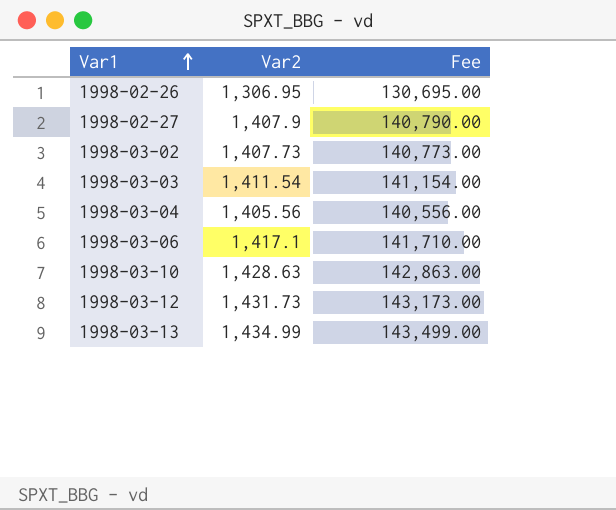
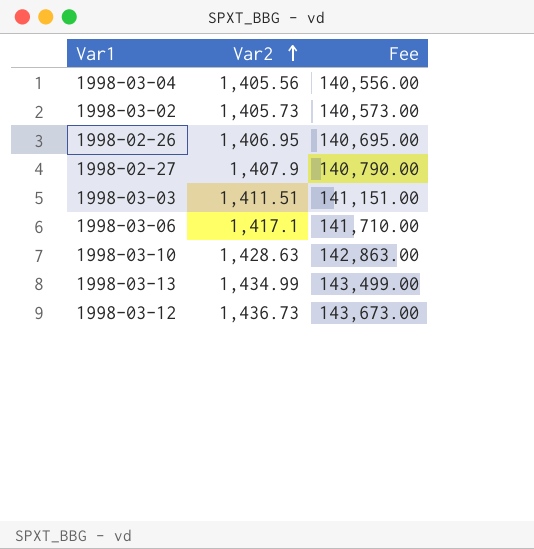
row order: Var1 ascending -> Var2 ascending
1998-03-02 | Var2: 1,407.73 -> 1,405.73
1998-03-02 | Fee: 140,773.00 -> 140,573.00
1998-02-26 | Var2: 1,306.95 -> 1,406.95
1998-02-26 | Fee: 130,695.00 -> 140,695.00
1998-03-03 | Var2: 1,411.54 -> 1,411.51
1998-03-03 | Fee: 141,154.00 -> 141,151.00
1998-03-12 | Var2: 1,431.73 -> 1,436.73
1998-03-12 | Fee: 143,173.00 -> 143,673.00

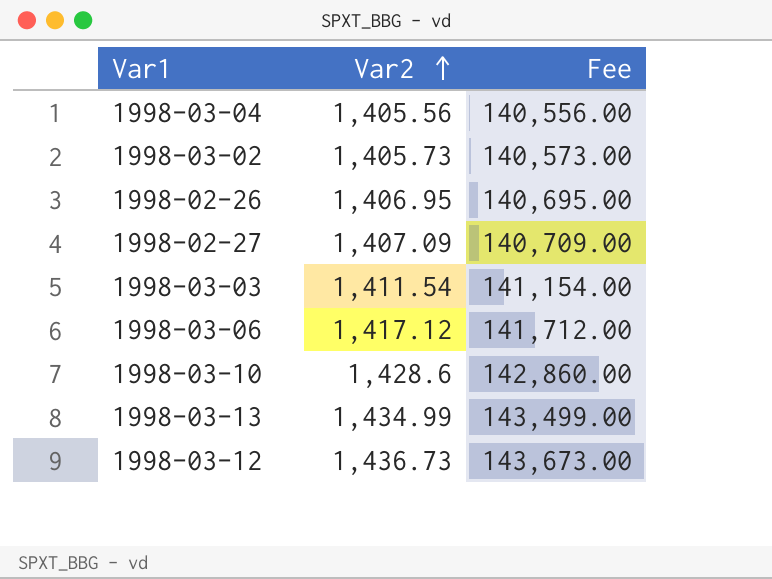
1998-02-27 | Var2: 1,407.9 -> 1,407.09
1998-02-27 | Fee: 140,790.00 -> 140,709.00
1998-03-03 | Var2: 1,411.51 -> 1,411.54
1998-03-03 | Fee: 141,151.00 -> 141,154.00
1998-03-06 | Var2: 1,417.1 -> 1,417.12
1998-03-06 | Fee: 141,710.00 -> 141,712.00
1998-03-10 | Var2: 1,428.63 -> 1,428.6
1998-03-10 | Fee: 142,863.00 -> 142,860.00

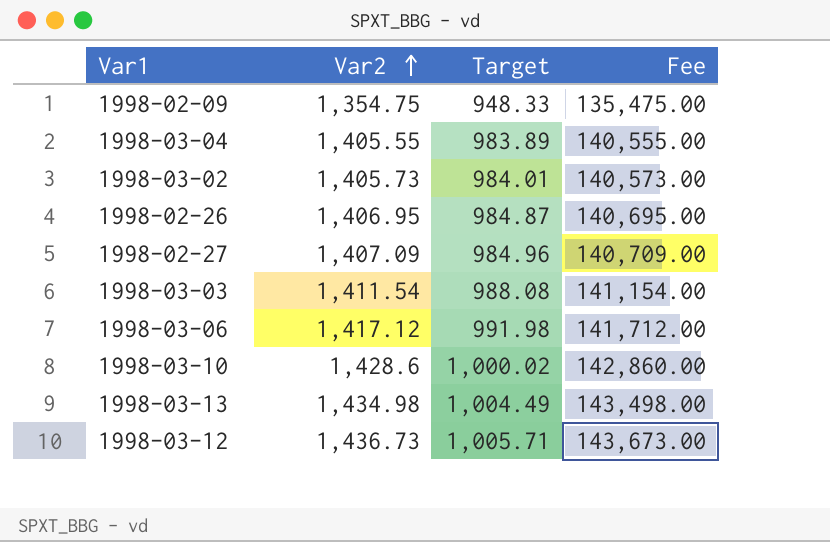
column Target | formula: none -> [Var2] * 0.7
row 1998-02-09: none -> 1,354.75 | 948.33 | 135,475.00
1998-03-04 | Var2: 1,405.56 -> 1,405.55
1998-03-04 | Fee: 140,556.00 -> 140,555.00
1998-03-13 | Var2: 1,434.99 -> 1,434.98
1998-03-13 | Fee: 143,499.00 -> 143,498.00

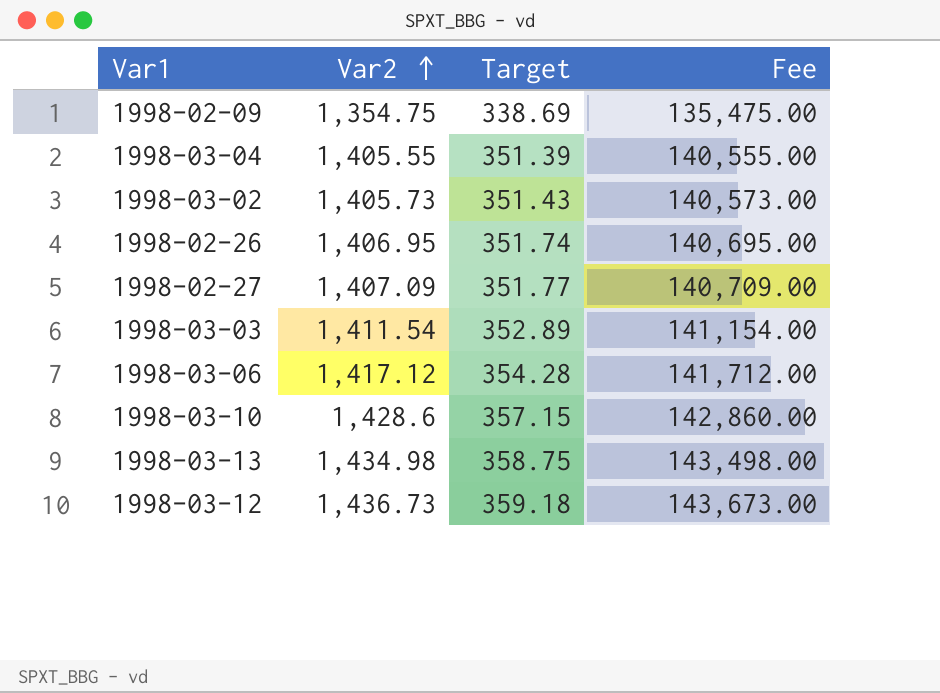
column Target | formula: [Var2] * 0.7 -> [Var2] * 0.25

